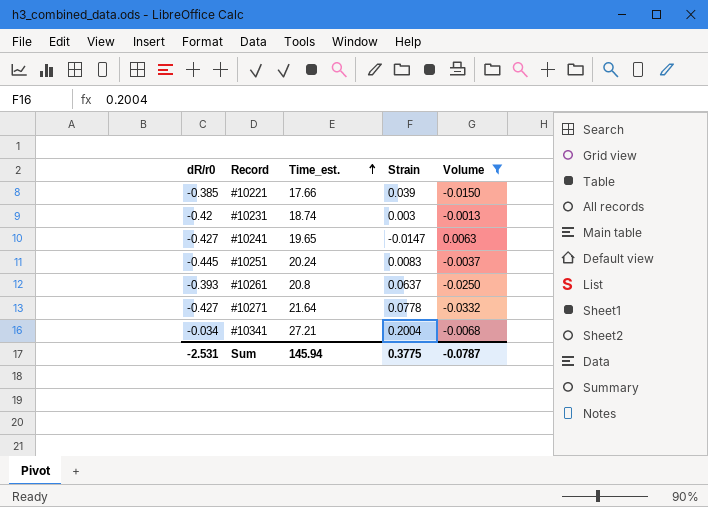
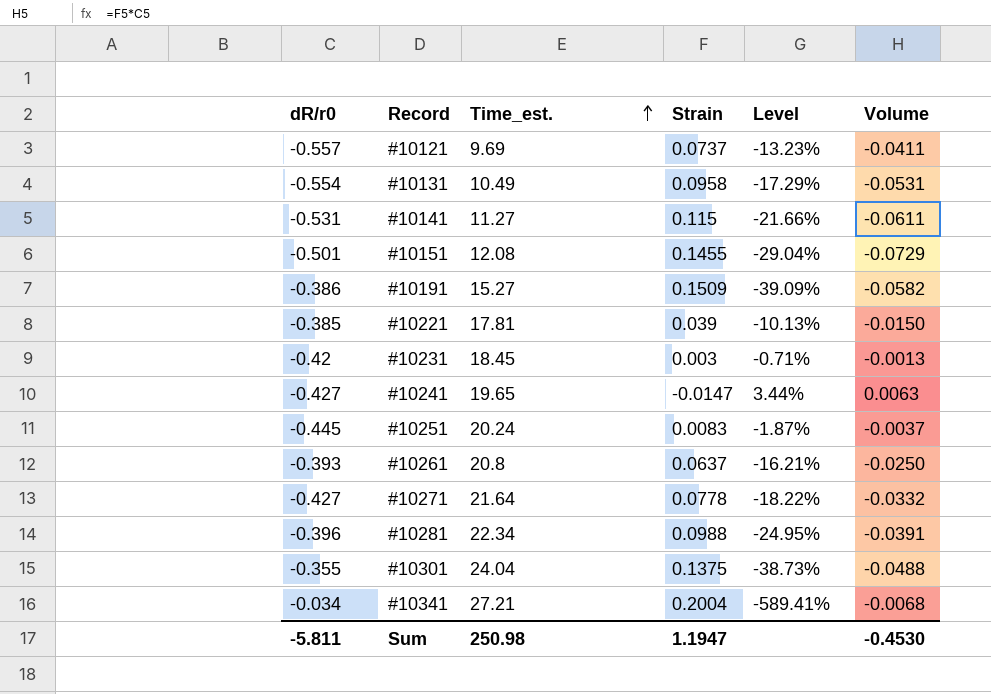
filter: Volume >= -0.0332 -> none
column Level | formula: none -> [Strain] / [dR/r0]
#10221 | Time_est.: 17.66 -> 17.81
#10231 | Time_est.: 18.74 -> 18.45
Sum | dR/r0: -2.531 -> -5.811
Sum | Time_est.: 145.94 -> 250.98
Sum | Strain: 0.3775 -> 1.1947
Sum | Volume: -0.0787 -> -0.4530

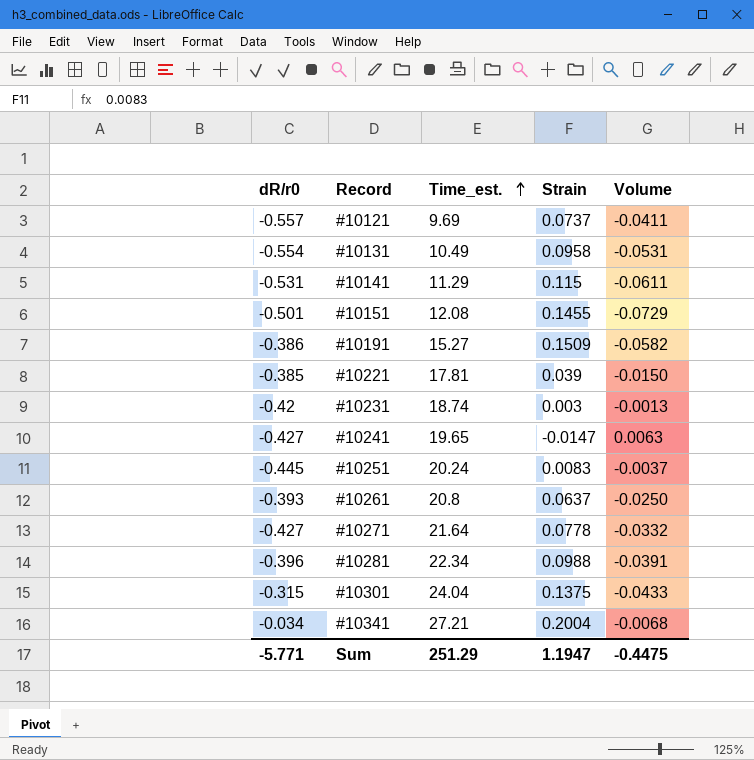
column Level | formula: [Strain] / [dR/r0] -> none
#10141 | Time_est.: 11.27 -> 11.29
#10231 | Time_est.: 18.45 -> 18.74
#10301 | dR/r0: -0.355 -> -0.315
#10301 | Volume: -0.0488 -> -0.0433
Sum | dR/r0: -5.811 -> -5.771
Sum | Time_est.: 250.98 -> 251.29
Sum | Volume: -0.4530 -> -0.4475

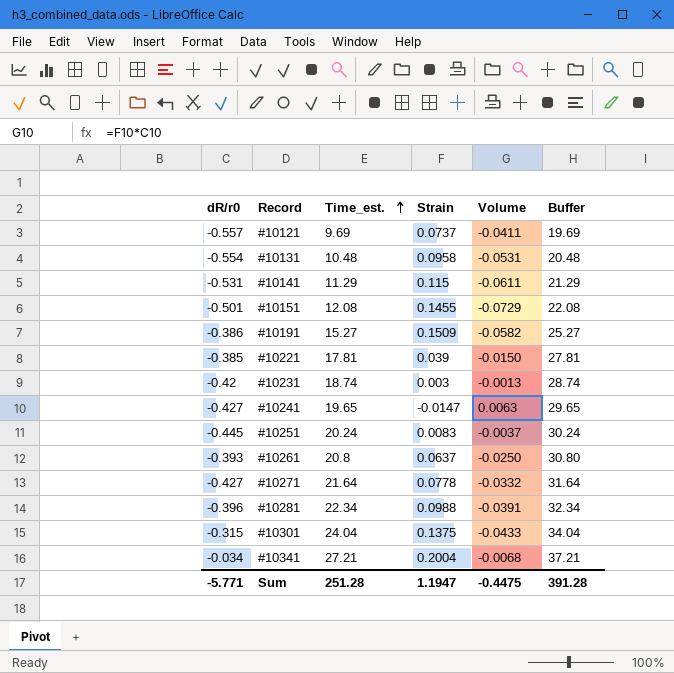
column Buffer | formula: none -> [Time_est.] + 10
#10131 | Time_est.: 10.49 -> 10.48
Sum | Time_est.: 251.29 -> 251.28

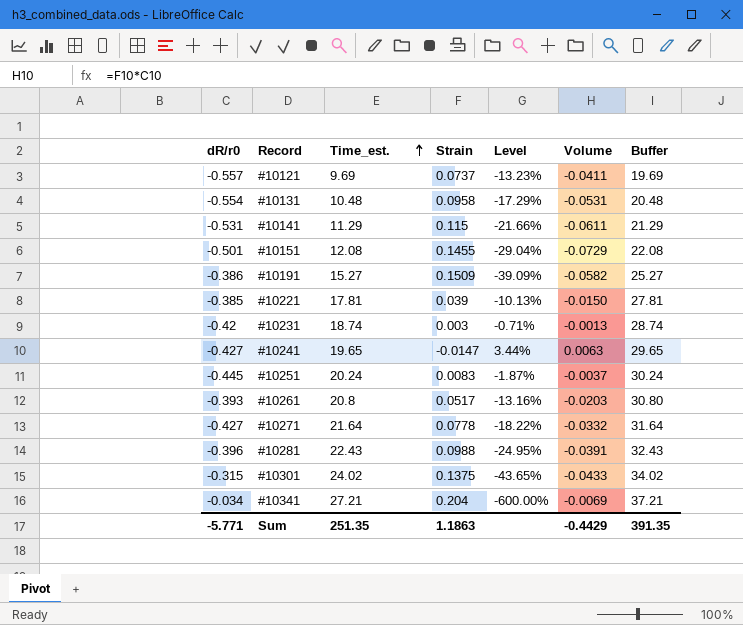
column Level | formula: none -> [Strain] / [dR/r0]
#10261 | Strain: 0.0637 -> 0.0517
#10261 | Volume: -0.0250 -> -0.0203
#10281 | Time_est.: 22.34 -> 22.43
#10281 | Buffer: 32.34 -> 32.43
#10301 | Time_est.: 24.04 -> 24.02
#10301 | Buffer: 34.04 -> 34.02
#10341 | Strain: 0.2004 -> 0.204
#10341 | Volume: -0.0068 -> -0.0069
Sum | Time_est.: 251.28 -> 251.35
Sum | Strain: 1.1947 -> 1.1863
Sum | Volume: -0.4475 -> -0.4429
Sum | Buffer: 391.28 -> 391.35

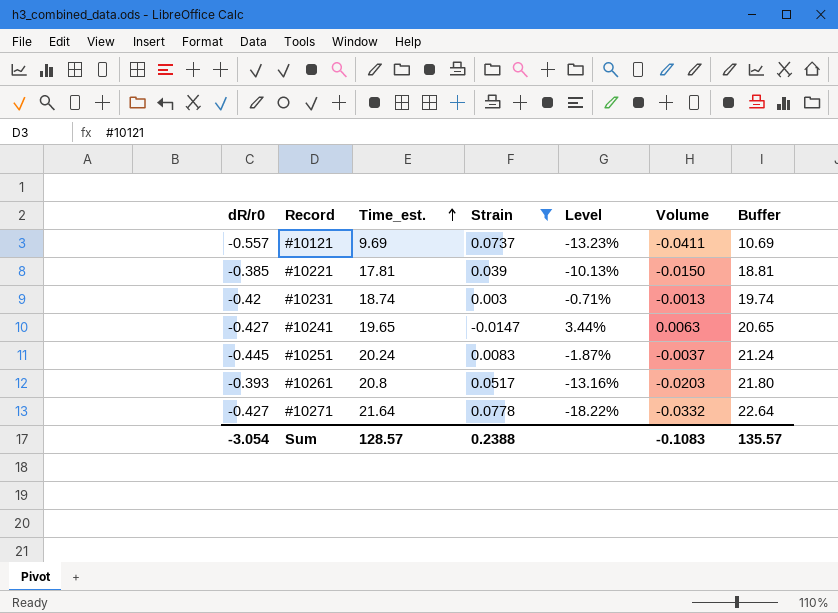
filter: none -> Strain <= 0.0778
column Buffer | formula: [Time_est.] + 10 -> [Time_est.] + 1
Sum | dR/r0: -5.771 -> -3.054
Sum | Time_est.: 251.35 -> 128.57
Sum | Strain: 1.1863 -> 0.2388
Sum | Volume: -0.4429 -> -0.1083
Sum | Buffer: 391.35 -> 135.57

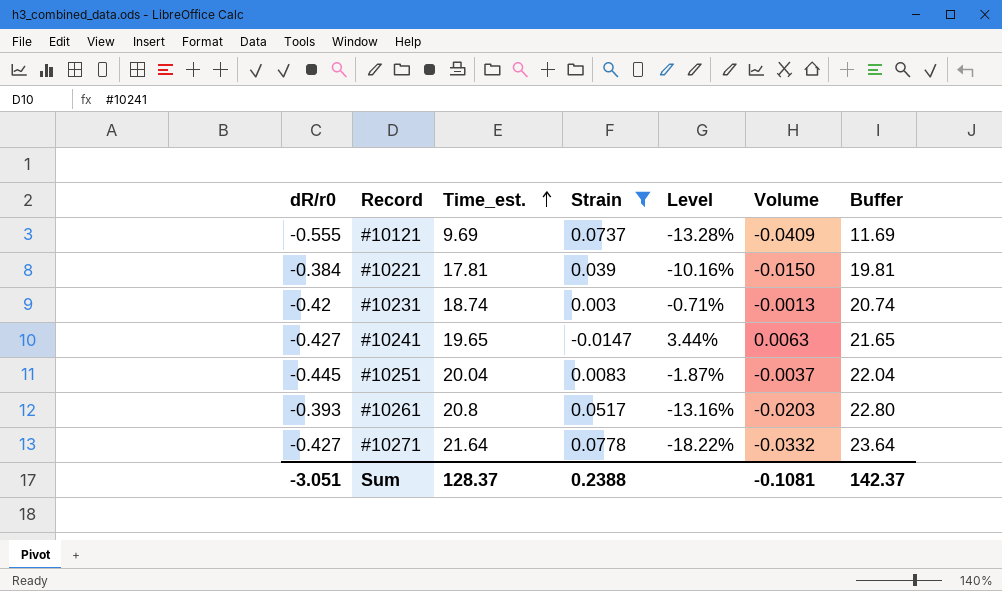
column Buffer | formula: [Time_est.] + 1 -> [Time_est.] + 2
#10121 | dR/r0: -0.557 -> -0.555
#10121 | Level: -13.23% -> -13.28%
#10121 | Volume: -0.0411 -> -0.0409
#10221 | dR/r0: -0.385 -> -0.384
#10221 | Level: -10.13% -> -10.16%
#10251 | Time_est.: 20.24 -> 20.04
Sum | dR/r0: -3.054 -> -3.051
Sum | Time_est.: 128.57 -> 128.37
Sum | Volume: -0.1083 -> -0.1081
Sum | Buffer: 135.57 -> 142.37

